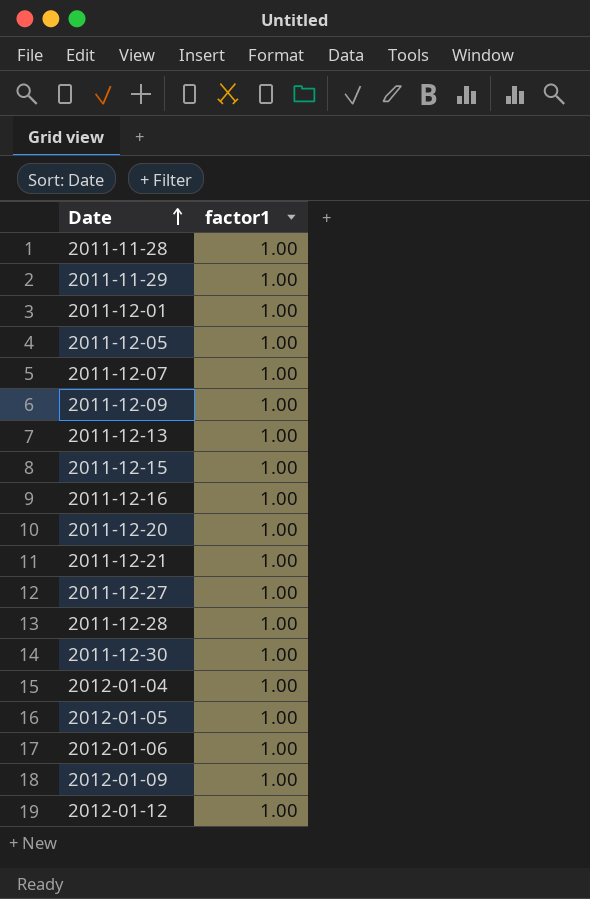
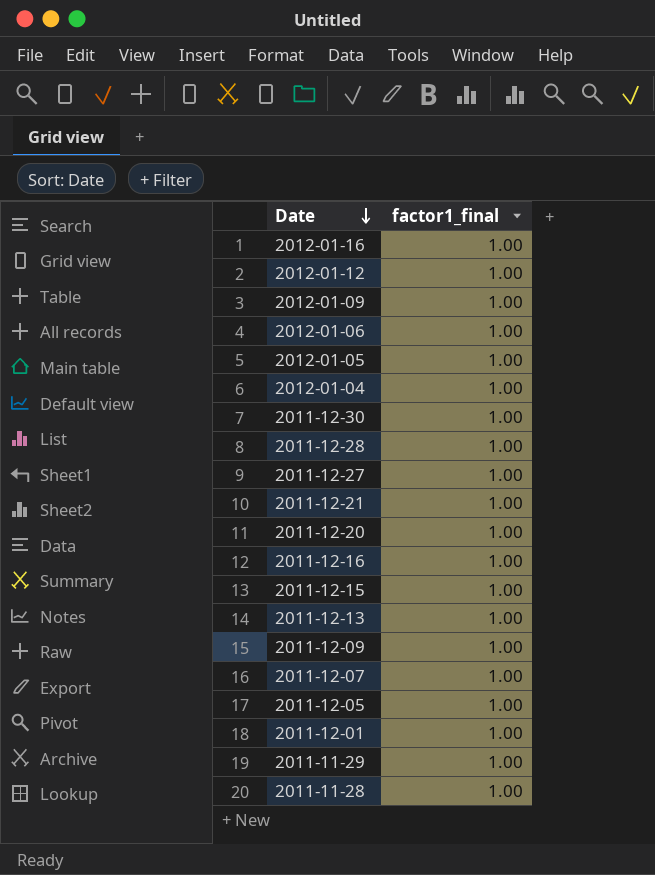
row order: Date ascending -> Date descending
column name: factor1 -> factor1_final
row 2012-01-16: none -> 1.00

